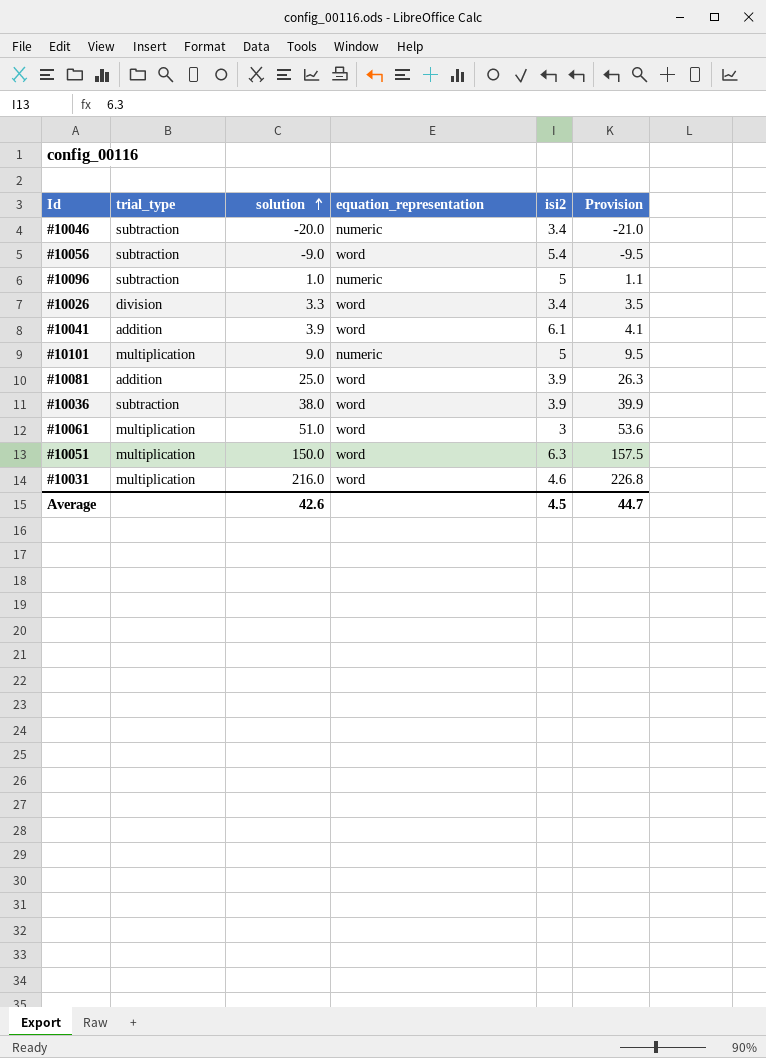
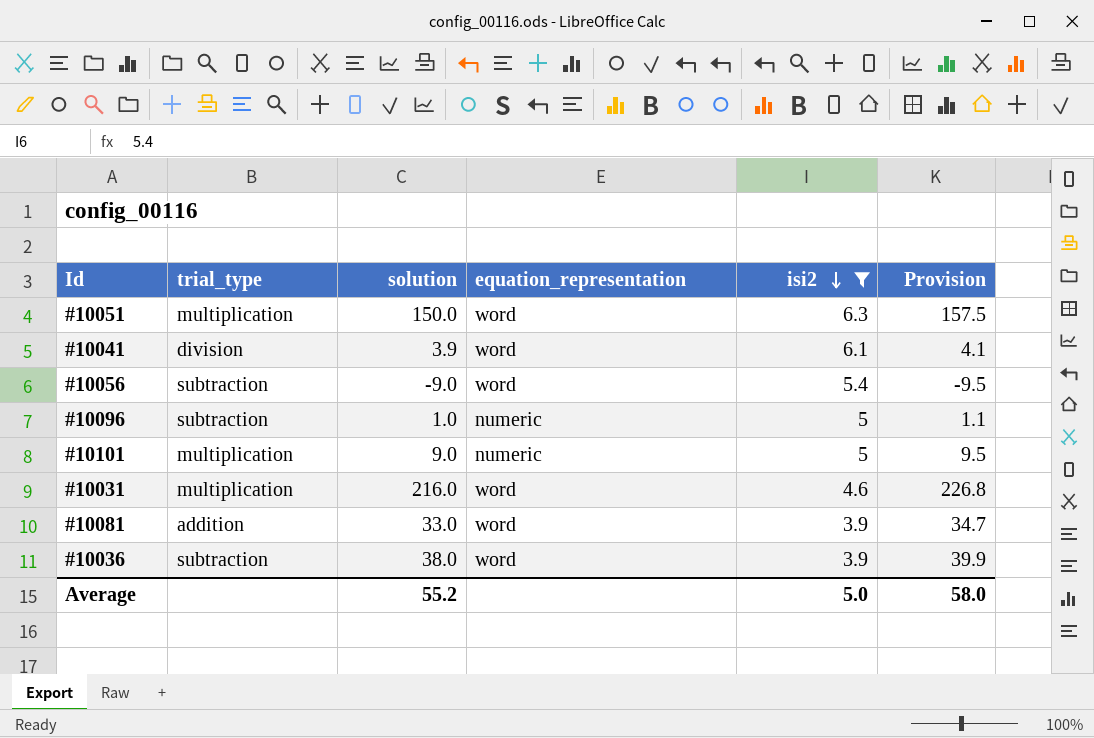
filter: none -> isi2 >= 3.9
row order: solution ascending -> isi2 descending
#10041 | trial_type: addition -> division
#10081 | solution: 25.0 -> 33.0
#10081 | Provision: 26.3 -> 34.7
Average | solution: 42.6 -> 55.2
Average | isi2: 4.5 -> 5.0
Average | Provision: 44.7 -> 58.0

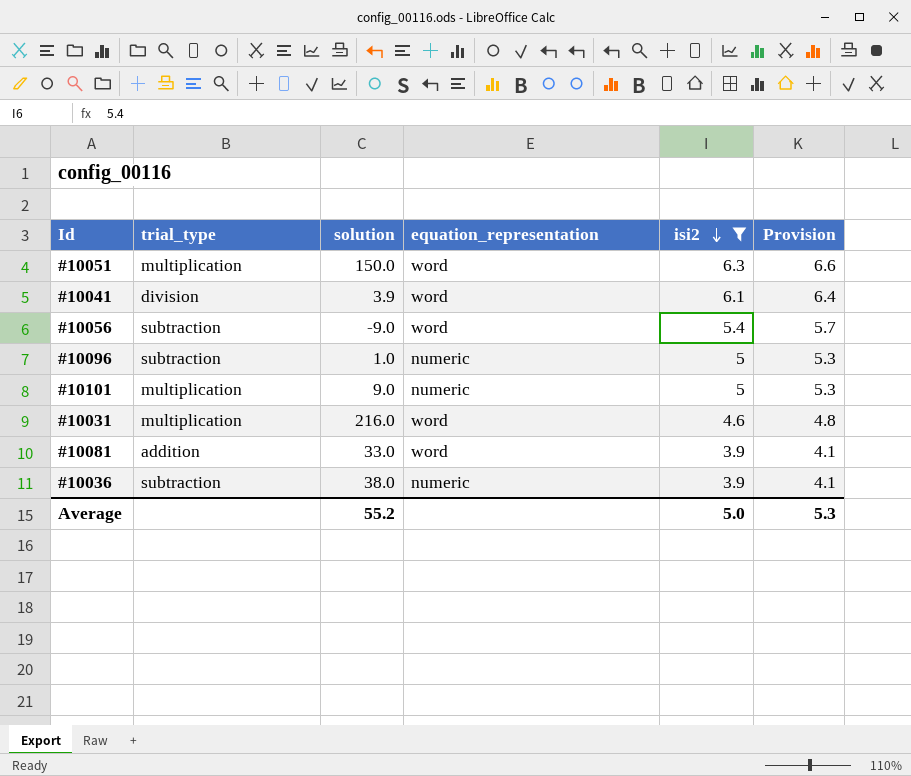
column Provision | formula: [solution] * 1.05 -> [isi2] * 1.05
#10036 | equation_representation: word -> numeric
Average | Provision: 58.0 -> 5.3

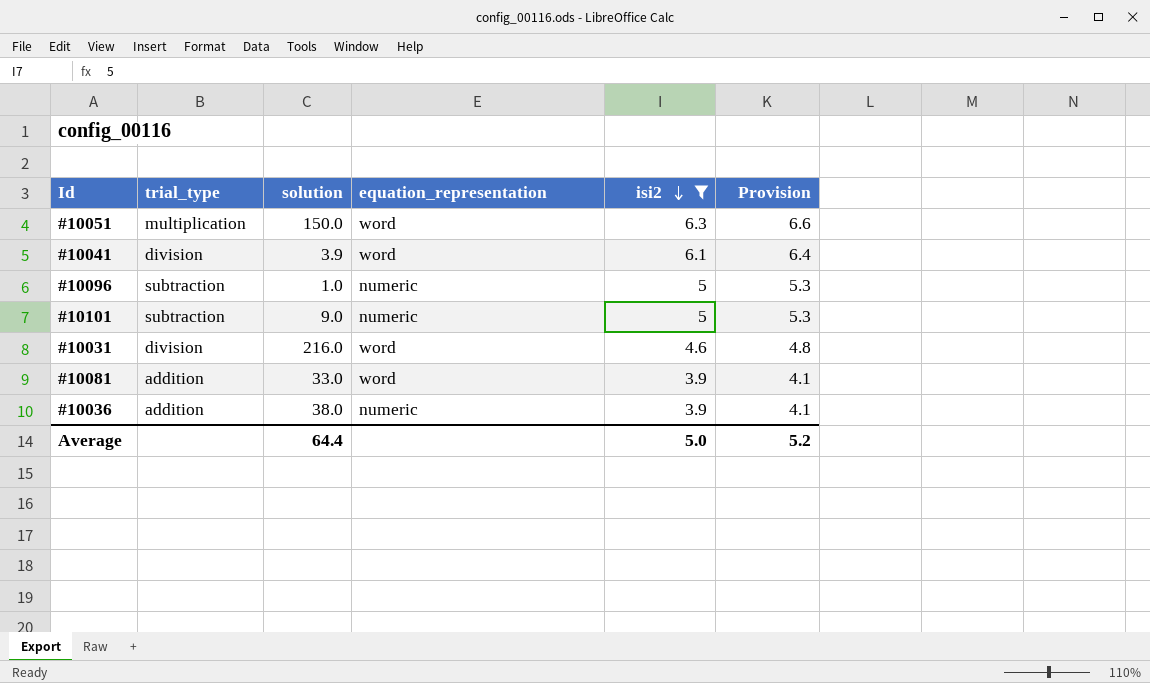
row #10056: subtraction | -9.0 | word | 5.4 | 5.7 -> none
#10101 | trial_type: multiplication -> subtraction
#10031 | trial_type: multiplication -> division
#10036 | trial_type: subtraction -> addition
Average | solution: 55.2 -> 64.4
Average | Provision: 5.3 -> 5.2

